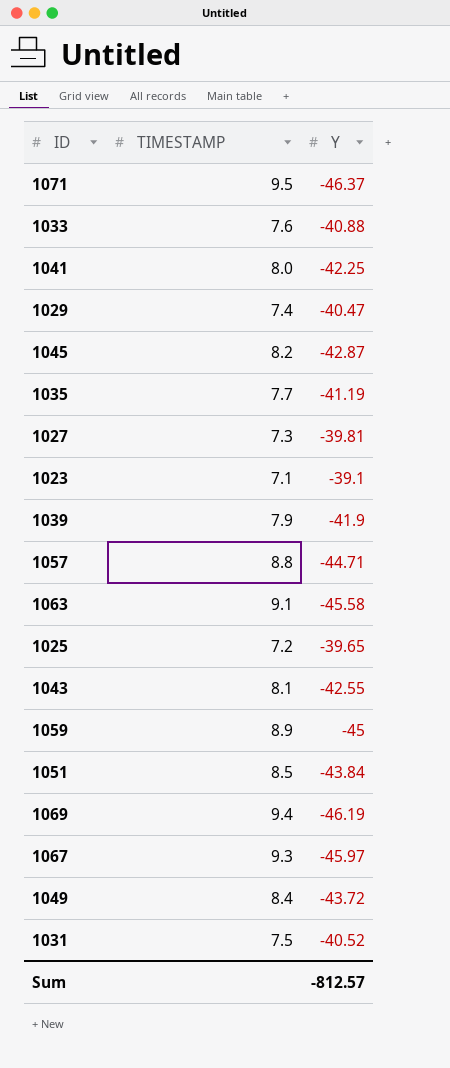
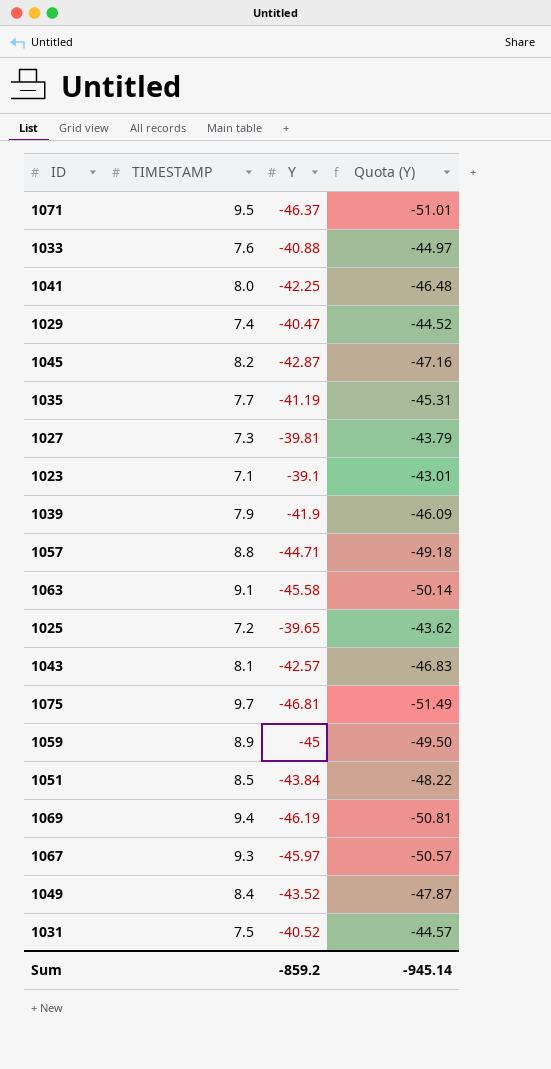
column Quota (Y) | formula: none -> [Y] * 1.1
1043 | Y: -42.55 -> -42.57
row 1075: none -> 9.7 | -46.81 | -51.49
1049 | Y: -43.72 -> -43.52
Sum | Y: -812.57 -> -859.2

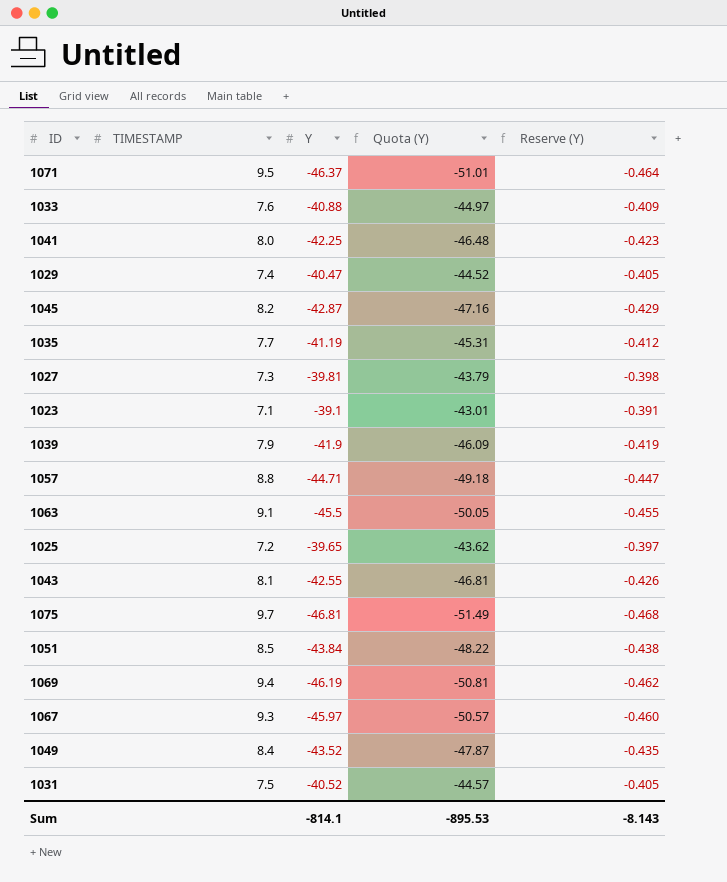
column Reserve (Y) | formula: none -> [Y] * 0.01
row 1059: 8.9 | -45 | -49.50 -> none
1063 | Y: -45.58 -> -45.5
1063 | Quota (Y): -50.14 -> -50.05
1043 | Y: -42.57 -> -42.55
1043 | Quota (Y): -46.83 -> -46.81
Sum | Y: -859.2 -> -814.1
Sum | Quota (Y): -945.14 -> -895.53

